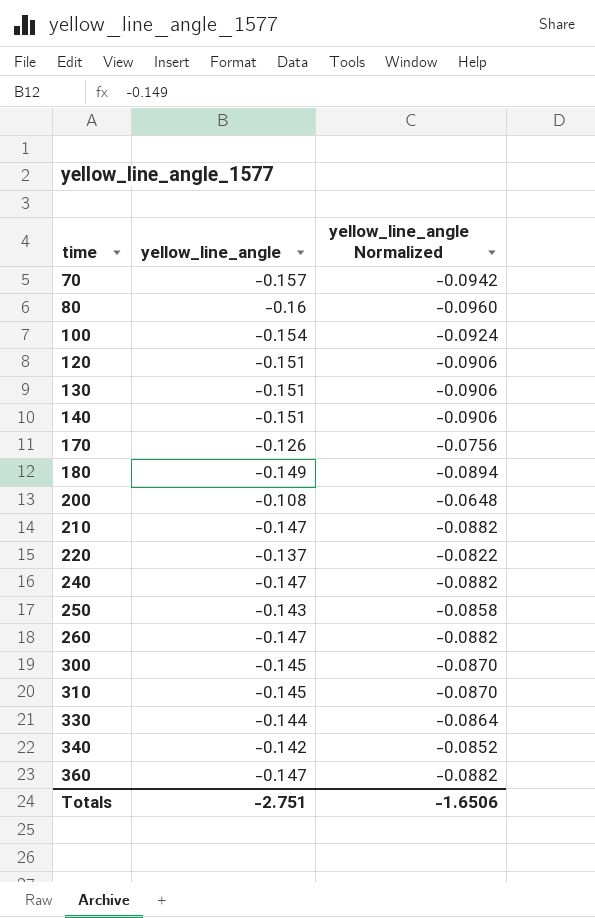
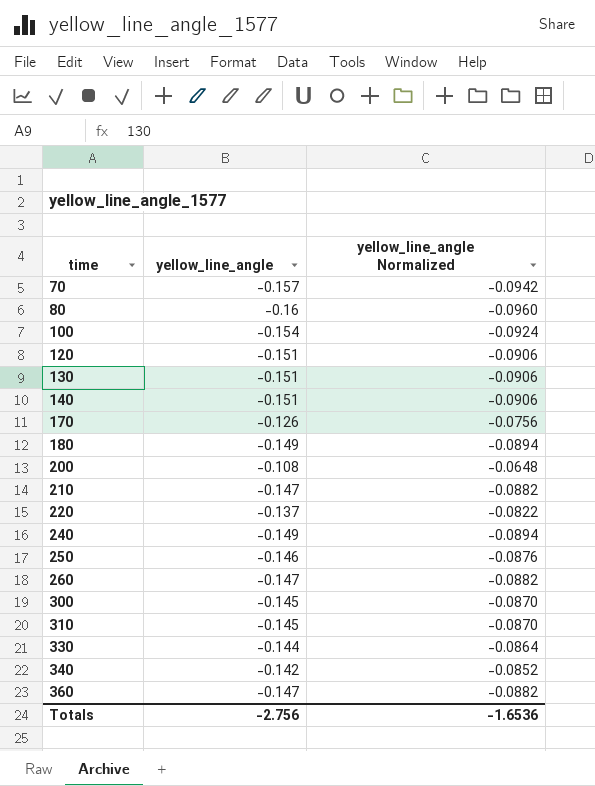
240 | yellow_line_angle: -0.147 -> -0.149
240 | yellow_line_angle Normalized: -0.0882 -> -0.0894
250 | yellow_line_angle: -0.143 -> -0.146
250 | yellow_line_angle Normalized: -0.0858 -> -0.0876
Totals | yellow_line_angle: -2.751 -> -2.756
Totals | yellow_line_angle Normalized: -1.6506 -> -1.6536

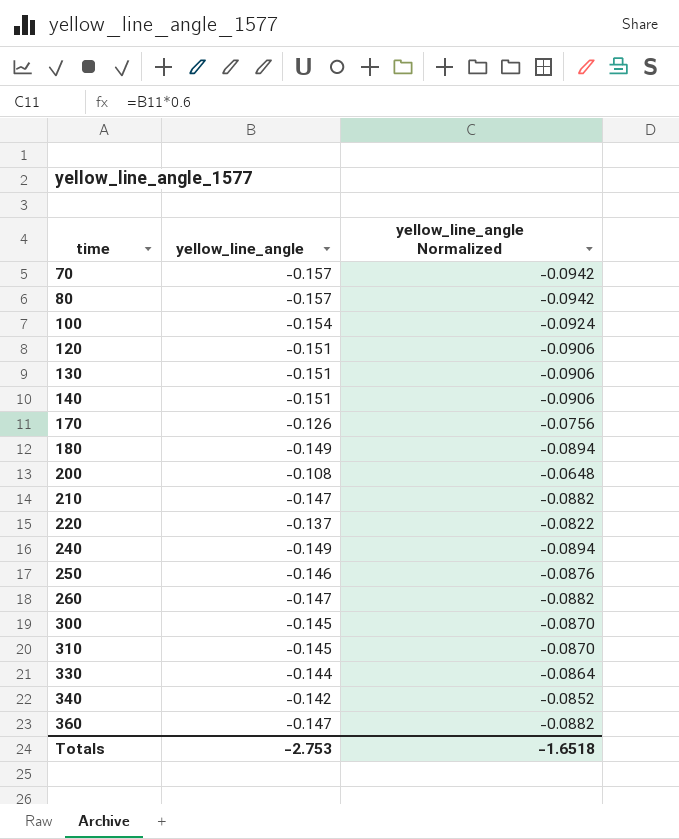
80 | yellow_line_angle: -0.16 -> -0.157
80 | yellow_line_angle Normalized: -0.0960 -> -0.0942
Totals | yellow_line_angle: -2.756 -> -2.753
Totals | yellow_line_angle Normalized: -1.6536 -> -1.6518

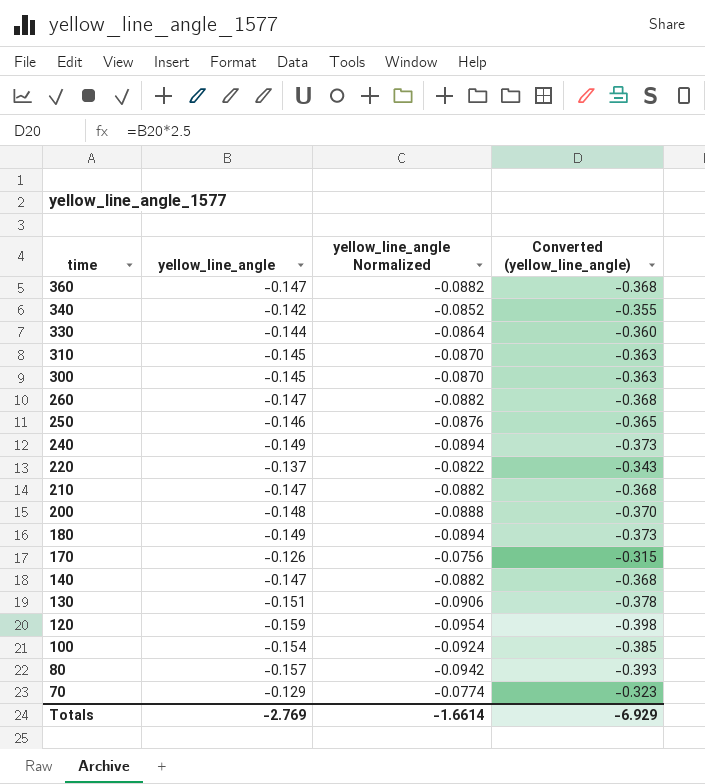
row order: time ascending -> time descending
column Converted (yellow_line_angle) | formula: none -> [yellow_line_angle] * 2.5
200 | yellow_line_angle: -0.108 -> -0.148
200 | yellow_line_angle Normalized: -0.0648 -> -0.0888
140 | yellow_line_angle: -0.151 -> -0.147
140 | yellow_line_angle Normalized: -0.0906 -> -0.0882
120 | yellow_line_angle: -0.151 -> -0.159
120 | yellow_line_angle Normalized: -0.0906 -> -0.0954
70 | yellow_line_angle: -0.157 -> -0.129
70 | yellow_line_angle Normalized: -0.0942 -> -0.0774
Totals | yellow_line_angle: -2.753 -> -2.769
Totals | yellow_line_angle Normalized: -1.6518 -> -1.6614

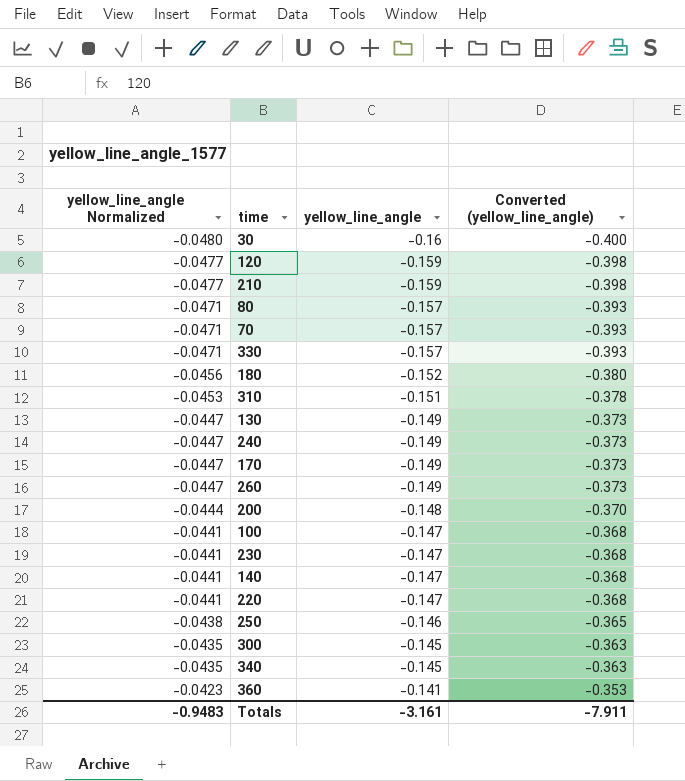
row order: time descending -> yellow_line_angle Normalized ascending
column yellow_line_angle Normalized | formula: [yellow_line_angle] * 0.6 -> [yellow_line_angle] * 0.3
column yellow_line_angle Normalized | position: 3 -> 1
row 30: none -> -0.0480 | -0.16 | -0.400
210 | yellow_line_angle: -0.147 -> -0.159
210 | Converted (yellow_line_angle): -0.368 -> -0.398
70 | yellow_line_angle: -0.129 -> -0.157
70 | Converted (yellow_line_angle): -0.323 -> -0.393
330 | yellow_line_angle: -0.144 -> -0.157
330 | Converted (yellow_line_angle): -0.360 -> -0.393
180 | yellow_line_angle: -0.149 -> -0.152
180 | Converted (yellow_line_angle): -0.373 -> -0.380
310 | yellow_line_angle: -0.145 -> -0.151
310 | Converted (yellow_line_angle): -0.363 -> -0.378
130 | yellow_line_angle: -0.151 -> -0.149
130 | Converted (yellow_line_angle): -0.378 -> -0.373
170 | yellow_line_angle: -0.126 -> -0.149
170 | Converted (yellow_line_angle): -0.315 -> -0.373
260 | yellow_line_angle: -0.147 -> -0.149
260 | Converted (yellow_line_angle): -0.368 -> -0.373
100 | yellow_line_angle: -0.154 -> -0.147
100 | Converted (yellow_line_angle): -0.385 -> -0.368
row 230: none -> -0.0441 | -0.147 | -0.368
220 | yellow_line_angle: -0.137 -> -0.147
220 | Converted (yellow_line_angle): -0.343 -> -0.368
340 | yellow_line_angle: -0.142 -> -0.145
340 | Converted (yellow_line_angle): -0.355 -> -0.363
360 | yellow_line_angle: -0.147 -> -0.141
360 | Converted (yellow_line_angle): -0.368 -> -0.353
Totals | yellow_line_angle Normalized: -1.6614 -> -0.9483
Totals | yellow_line_angle: -2.769 -> -3.161
Totals | Converted (yellow_line_angle): -6.929 -> -7.911

